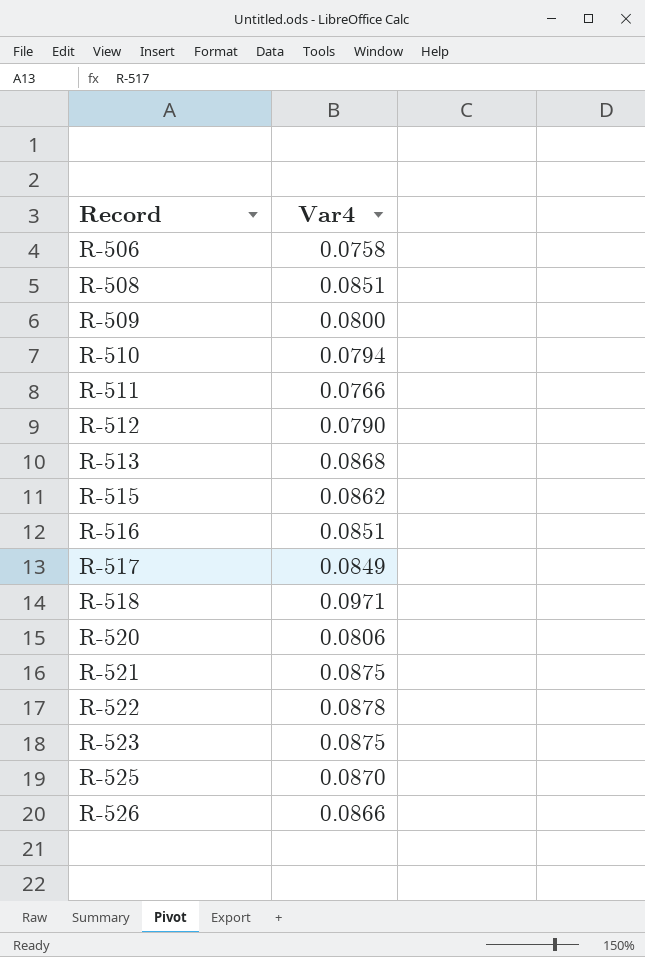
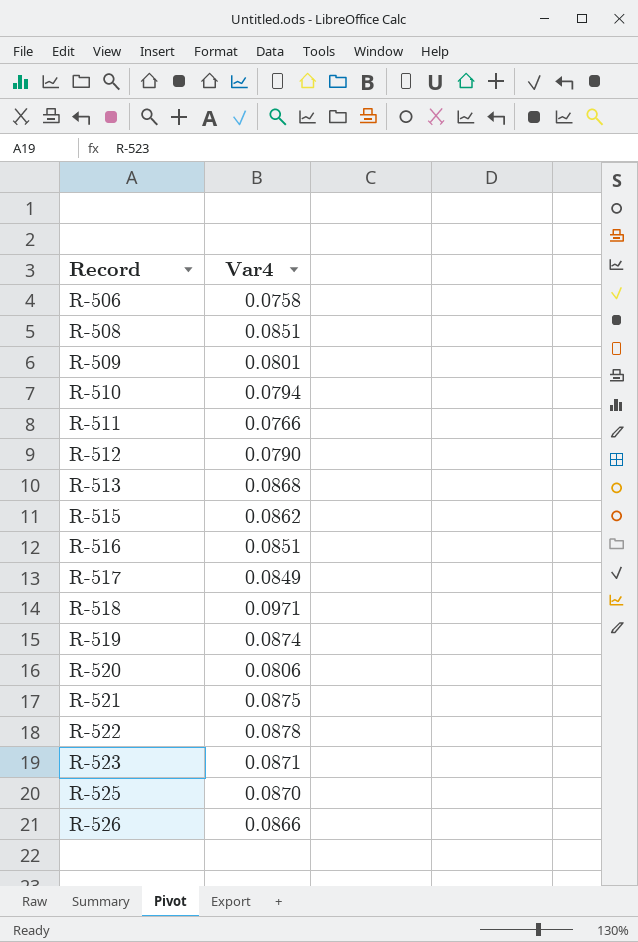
R-509 | Var4: 0.0800 -> 0.0801
row R-519: none -> 0.0874
R-523 | Var4: 0.0875 -> 0.0871

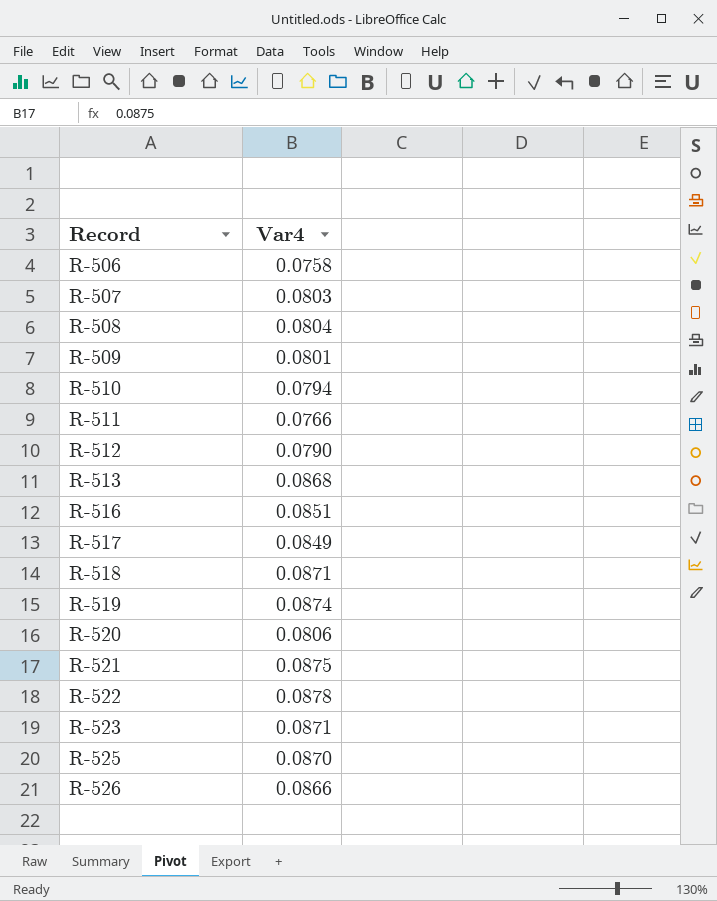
row R-515: 0.0862 -> none
row R-507: none -> 0.0803
R-508 | Var4: 0.0851 -> 0.0804
R-518 | Var4: 0.0971 -> 0.0871

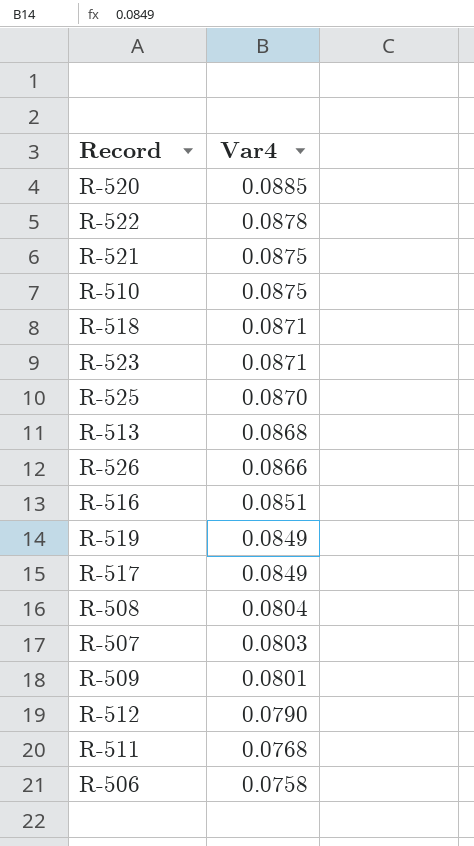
row order: Record ascending -> Var4 descending
R-520 | Var4: 0.0806 -> 0.0885
R-510 | Var4: 0.0794 -> 0.0875
R-519 | Var4: 0.0874 -> 0.0849
R-511 | Var4: 0.0766 -> 0.0768

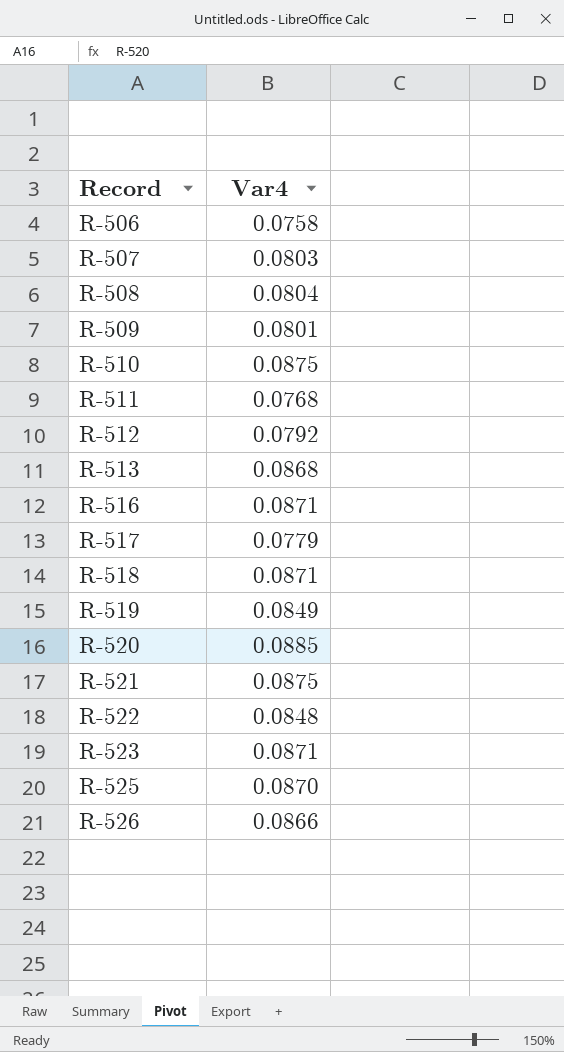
row order: Var4 descending -> Record ascending
R-512 | Var4: 0.0790 -> 0.0792
R-516 | Var4: 0.0851 -> 0.0871
R-517 | Var4: 0.0849 -> 0.0779
R-522 | Var4: 0.0878 -> 0.0848

